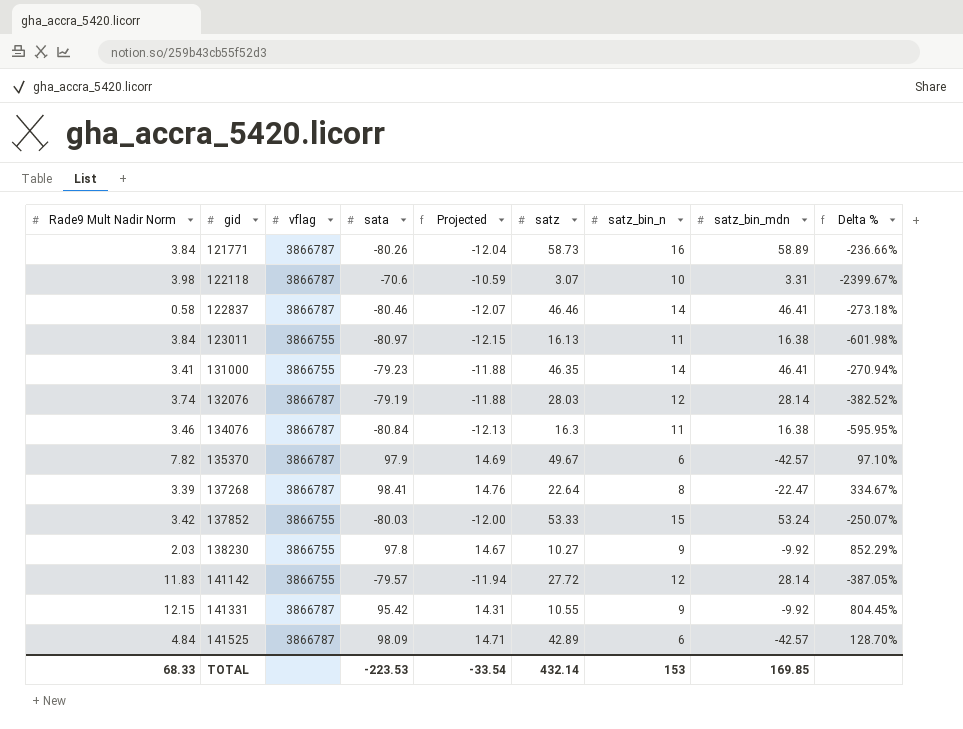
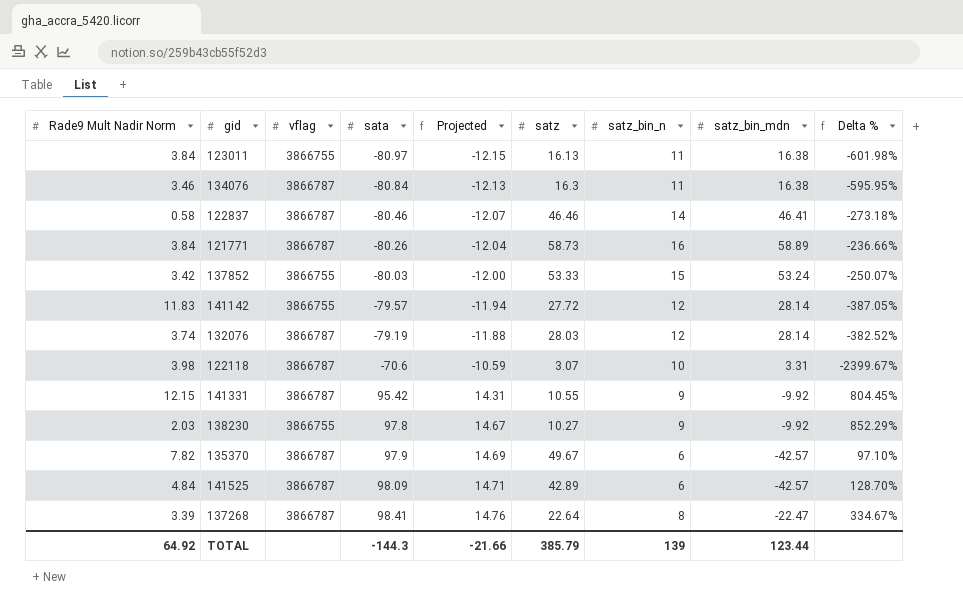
row order: gid ascending -> sata ascending
row 131000: 3.41 | 3866755 | -79.23 | -11.88 | 46.35 | 14 | 46.41 | -270.94% -> none
TOTAL | Rade9 Mult Nadir Norm: 68.33 -> 64.92
TOTAL | sata: -223.53 -> -144.3
TOTAL | Projected: -33.54 -> -21.66
TOTAL | satz: 432.14 -> 385.79
TOTAL | satz_bin_n: 153 -> 139
TOTAL | satz_bin_mdn: 169.85 -> 123.44

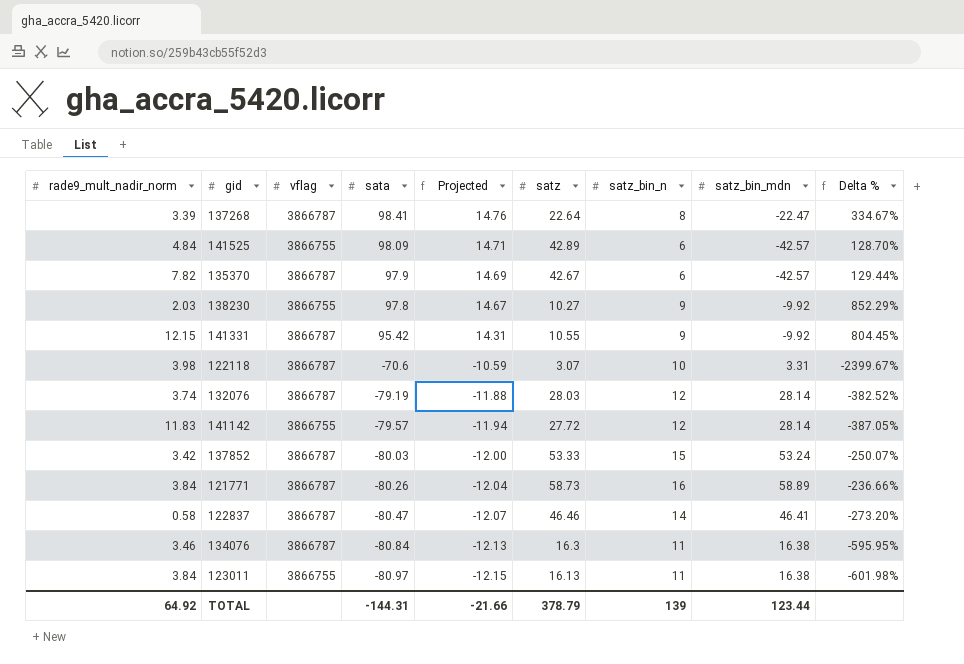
row order: sata ascending -> sata descending
column name: Rade9 Mult Nadir Norm -> rade9_mult_nadir_norm
141525 | vflag: 3866787 -> 3866755
135370 | satz: 49.67 -> 42.67
135370 | Delta %: 97.10% -> 129.44%
137852 | vflag: 3866755 -> 3866787
122837 | sata: -80.46 -> -80.47
122837 | Delta %: -273.18% -> -273.20%
TOTAL | sata: -144.3 -> -144.31
TOTAL | satz: 385.79 -> 378.79

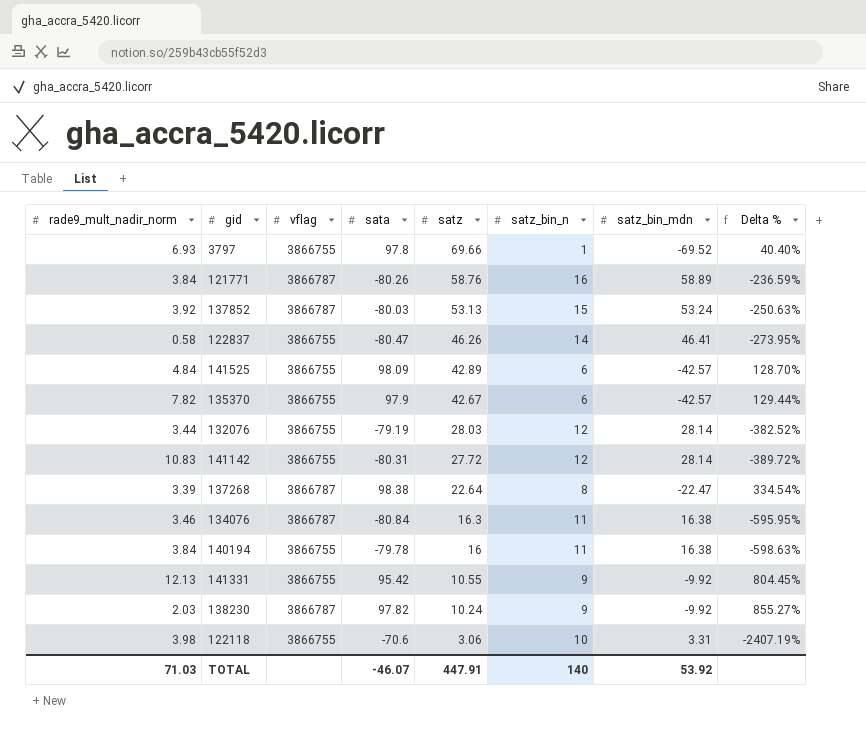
row order: sata descending -> satz descending
column Projected | formula: [sata] * 0.15 -> none
row 123011: 3.84 | 3866755 | -80.97 | -12.15 | 16.13 | 11 | 16.38 | -601.98% -> none
row 3797: none -> 6.93 | 3866755 | 97.8 | 69.66 | 1 | -69.52 | 40.40%
121771 | satz: 58.73 -> 58.76
121771 | Delta %: -236.66% -> -236.59%
137852 | rade9_mult_nadir_norm: 3.42 -> 3.92
137852 | satz: 53.33 -> 53.13
137852 | Delta %: -250.07% -> -250.63%
122837 | vflag: 3866787 -> 3866755
122837 | satz: 46.46 -> 46.26
122837 | Delta %: -273.20% -> -273.95%
135370 | vflag: 3866787 -> 3866755
132076 | rade9_mult_nadir_norm: 3.74 -> 3.44
132076 | vflag: 3866787 -> 3866755
141142 | rade9_mult_nadir_norm: 11.83 -> 10.83
141142 | sata: -79.57 -> -80.31
141142 | Delta %: -387.05% -> -389.72%
137268 | sata: 98.41 -> 98.38
137268 | Delta %: 334.67% -> 334.54%
row 140194: none -> 3.84 | 3866755 | -79.78 | 16 | 11 | 16.38 | -598.63%
141331 | rade9_mult_nadir_norm: 12.15 -> 12.13
141331 | vflag: 3866787 -> 3866755
138230 | vflag: 3866755 -> 3866787
138230 | sata: 97.8 -> 97.82
138230 | satz: 10.27 -> 10.24
138230 | Delta %: 852.29% -> 855.27%
122118 | vflag: 3866787 -> 3866755
122118 | satz: 3.07 -> 3.06
122118 | Delta %: -2399.67% -> -2407.19%
TOTAL | rade9_mult_nadir_norm: 64.92 -> 71.03
TOTAL | sata: -144.31 -> -46.07
TOTAL | satz: 378.79 -> 447.91
TOTAL | satz_bin_n: 139 -> 140
TOTAL | satz_bin_mdn: 123.44 -> 53.92

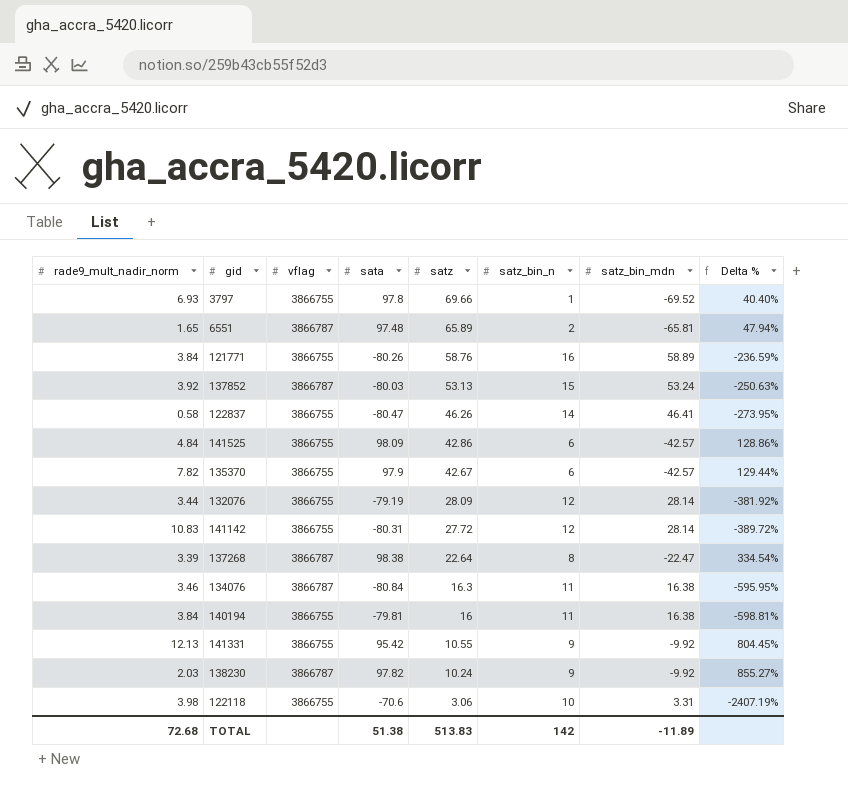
row 6551: none -> 1.65 | 3866787 | 97.48 | 65.89 | 2 | -65.81 | 47.94%
121771 | vflag: 3866787 -> 3866755
141525 | satz: 42.89 -> 42.86
141525 | Delta %: 128.70% -> 128.86%
132076 | satz: 28.03 -> 28.09
132076 | Delta %: -382.52% -> -381.92%
140194 | sata: -79.78 -> -79.81
140194 | Delta %: -598.63% -> -598.81%
TOTAL | rade9_mult_nadir_norm: 71.03 -> 72.68
TOTAL | sata: -46.07 -> 51.38
TOTAL | satz: 447.91 -> 513.83
TOTAL | satz_bin_n: 140 -> 142
TOTAL | satz_bin_mdn: 53.92 -> -11.89

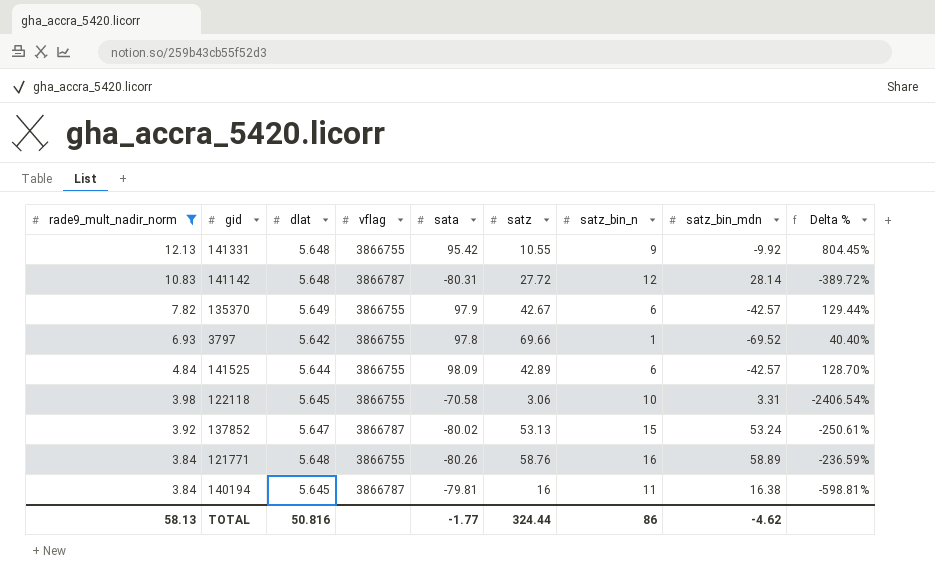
filter: none -> rade9_mult_nadir_norm >= 3.84
row order: satz descending -> rade9_mult_nadir_norm descending
column dlat | position: none -> 3
141142 | vflag: 3866755 -> 3866787
141525 | satz: 42.86 -> 42.89
141525 | Delta %: 128.86% -> 128.70%
122118 | sata: -70.6 -> -70.58
122118 | Delta %: -2407.19% -> -2406.54%
137852 | sata: -80.03 -> -80.02
137852 | Delta %: -250.63% -> -250.61%
140194 | vflag: 3866755 -> 3866787
TOTAL | rade9_mult_nadir_norm: 72.68 -> 58.13
TOTAL | sata: 51.38 -> -1.77
TOTAL | satz: 513.83 -> 324.44
TOTAL | satz_bin_n: 142 -> 86
TOTAL | satz_bin_mdn: -11.89 -> -4.62

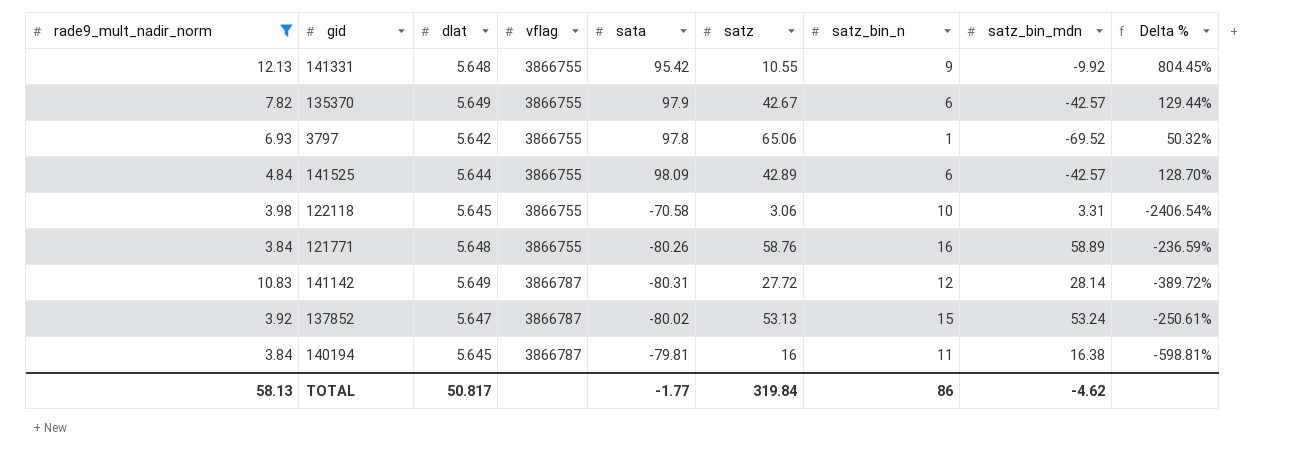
row order: rade9_mult_nadir_norm descending -> vflag ascending
3797 | satz: 69.66 -> 65.06
3797 | Delta %: 40.40% -> 50.32%
141142 | dlat: 5.648 -> 5.649
TOTAL | dlat: 50.816 -> 50.817
TOTAL | satz: 324.44 -> 319.84

